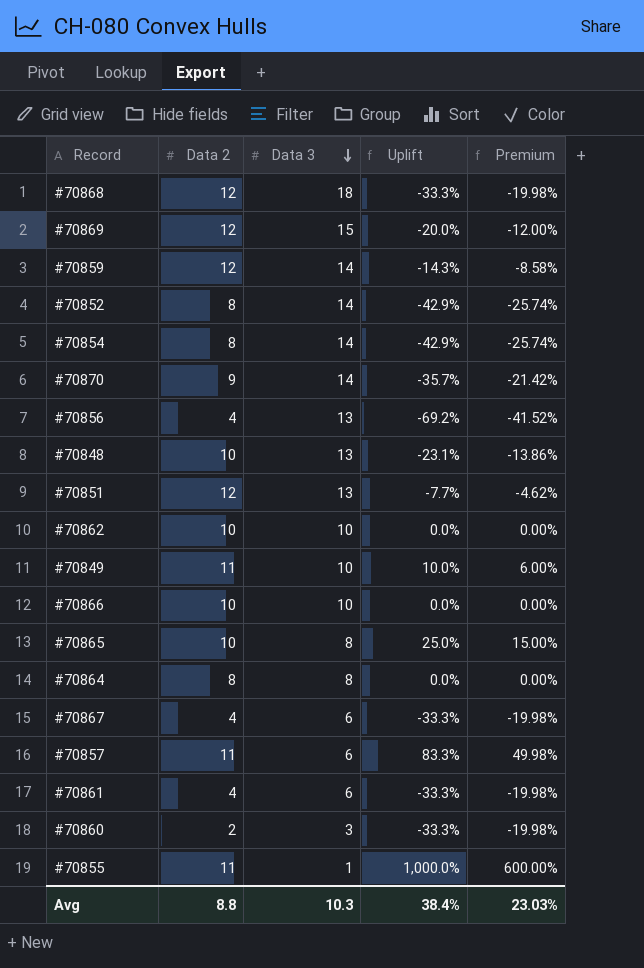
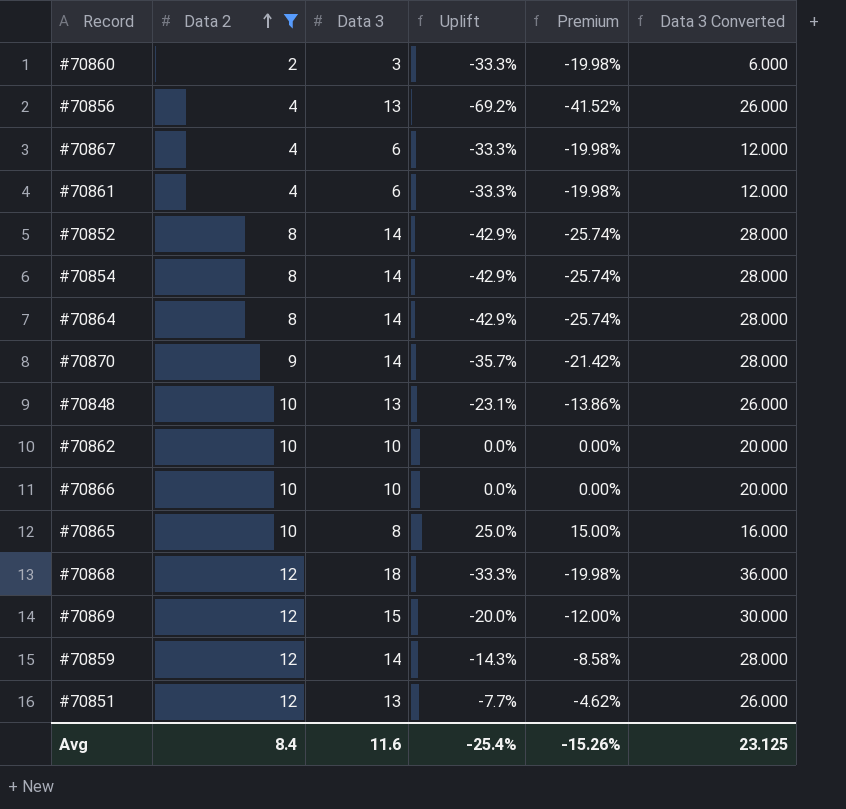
filter: none -> Data 2 != 11
row order: Data 3 descending -> Data 2 ascending
column Data 3 Converted | formula: none -> [Data 3] * 2
#70864 | Data 3: 8 -> 14
#70864 | Uplift: 0.0% -> -42.9%
#70864 | Premium: 0.00% -> -25.74%
Avg | Data 2: 8.8 -> 8.4
Avg | Data 3: 10.3 -> 11.6
Avg | Uplift: 38.4% -> -25.4%
Avg | Premium: 23.03% -> -15.26%

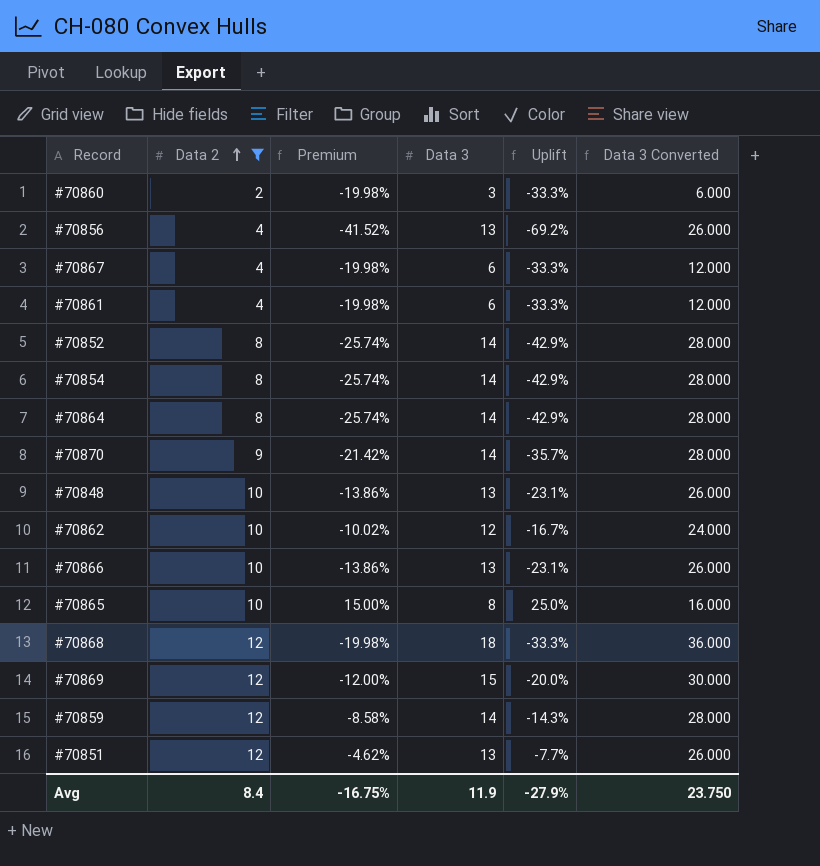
column Premium | position: 5 -> 3
#70862 | Premium: 0.00% -> -10.02%
#70862 | Data 3: 10 -> 12
#70862 | Uplift: 0.0% -> -16.7%
#70862 | Data 3 Converted: 20.000 -> 24.000
#70866 | Premium: 0.00% -> -13.86%
#70866 | Data 3: 10 -> 13
#70866 | Uplift: 0.0% -> -23.1%
#70866 | Data 3 Converted: 20.000 -> 26.000
Avg | Premium: -15.26% -> -16.75%
Avg | Data 3: 11.6 -> 11.9
Avg | Uplift: -25.4% -> -27.9%
Avg | Data 3 Converted: 23.125 -> 23.750

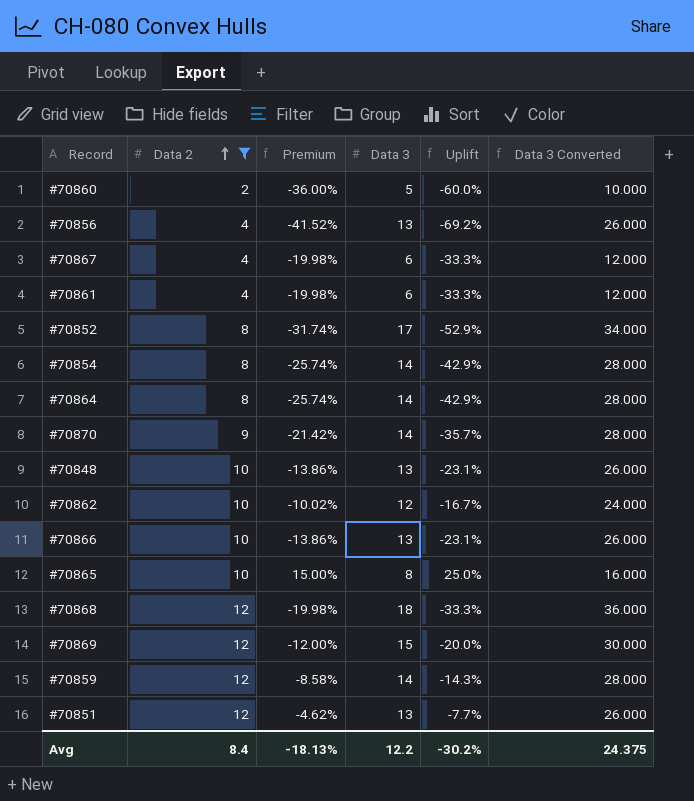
#70860 | Premium: -19.98% -> -36.00%
#70860 | Data 3: 3 -> 5
#70860 | Uplift: -33.3% -> -60.0%
#70860 | Data 3 Converted: 6.000 -> 10.000
#70852 | Premium: -25.74% -> -31.74%
#70852 | Data 3: 14 -> 17
#70852 | Uplift: -42.9% -> -52.9%
#70852 | Data 3 Converted: 28.000 -> 34.000
Avg | Premium: -16.75% -> -18.13%
Avg | Data 3: 11.9 -> 12.2
Avg | Uplift: -27.9% -> -30.2%
Avg | Data 3 Converted: 23.750 -> 24.375

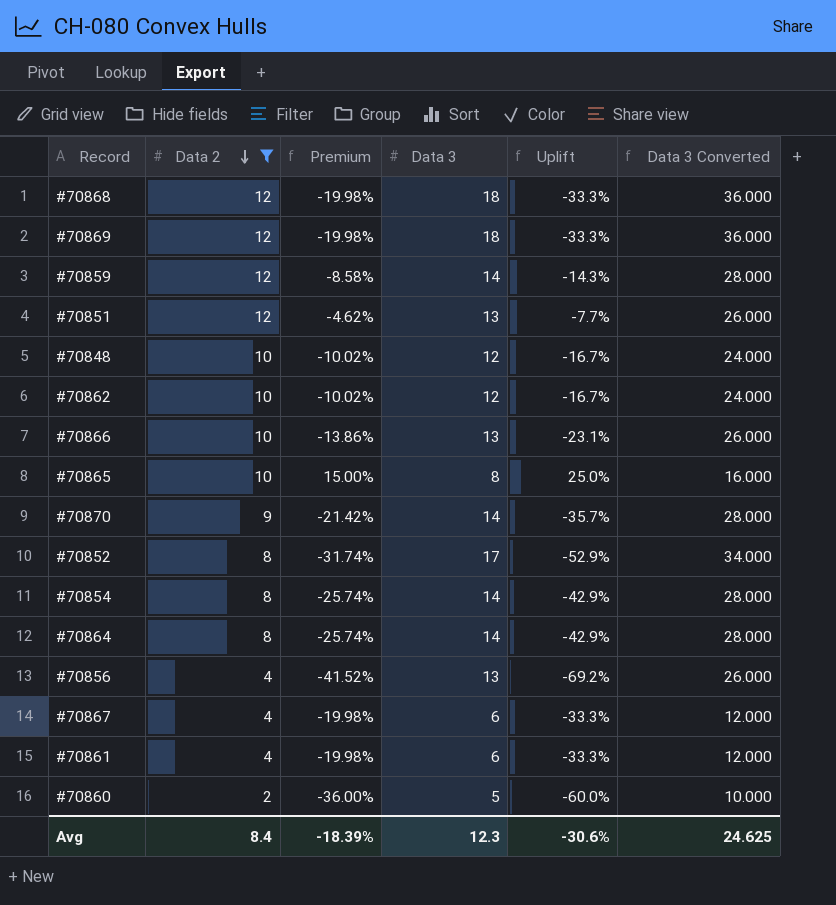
row order: Data 2 ascending -> Data 2 descending
#70869 | Premium: -12.00% -> -19.98%
#70869 | Data 3: 15 -> 18
#70869 | Uplift: -20.0% -> -33.3%
#70869 | Data 3 Converted: 30.000 -> 36.000
#70848 | Premium: -13.86% -> -10.02%
#70848 | Data 3: 13 -> 12
#70848 | Uplift: -23.1% -> -16.7%
#70848 | Data 3 Converted: 26.000 -> 24.000
Avg | Premium: -18.13% -> -18.39%
Avg | Data 3: 12.2 -> 12.3
Avg | Uplift: -30.2% -> -30.6%
Avg | Data 3 Converted: 24.375 -> 24.625

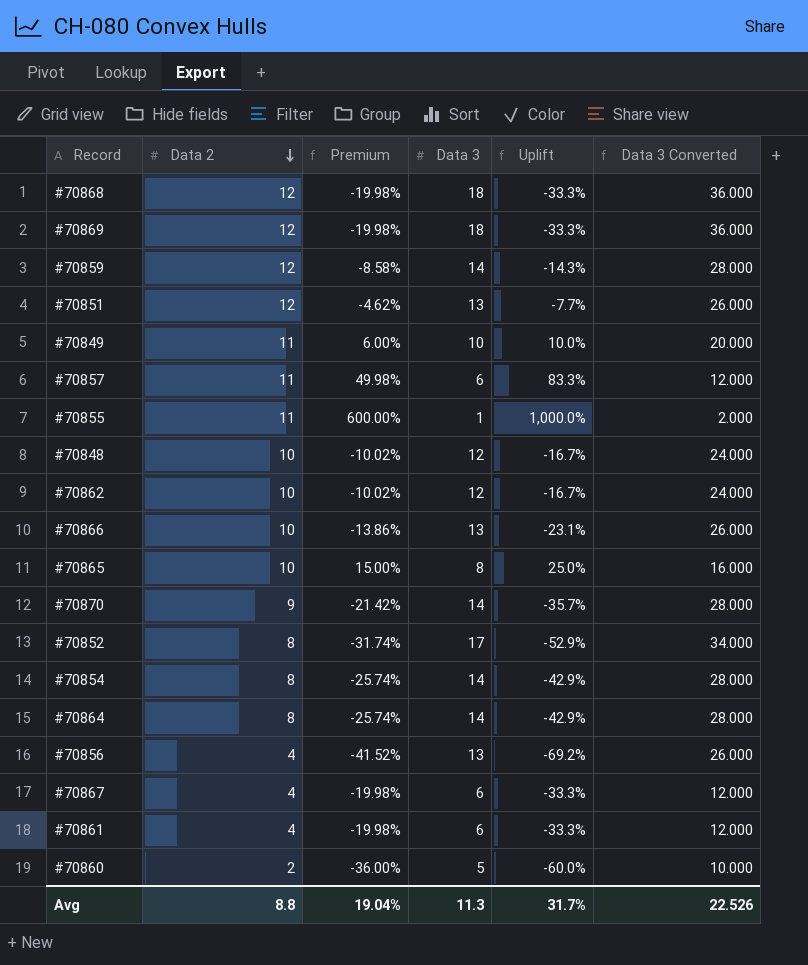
filter: Data 2 != 11 -> none
Avg | Data 2: 8.4 -> 8.8
Avg | Premium: -18.39% -> 19.04%
Avg | Data 3: 12.3 -> 11.3
Avg | Uplift: -30.6% -> 31.7%
Avg | Data 3 Converted: 24.625 -> 22.526

